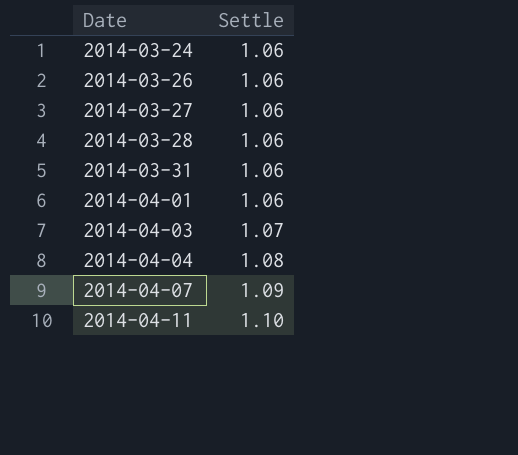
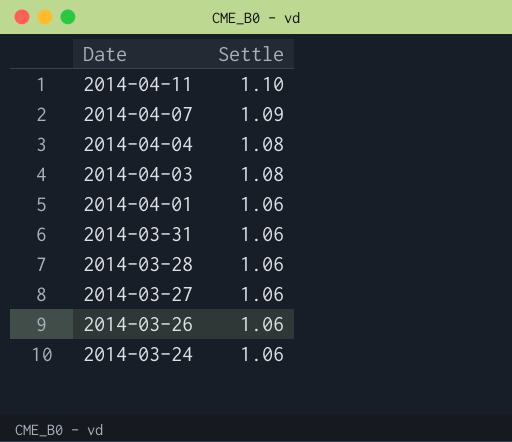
row order: Date ascending -> Date descending
2014-04-03 | Settle: 1.07 -> 1.08

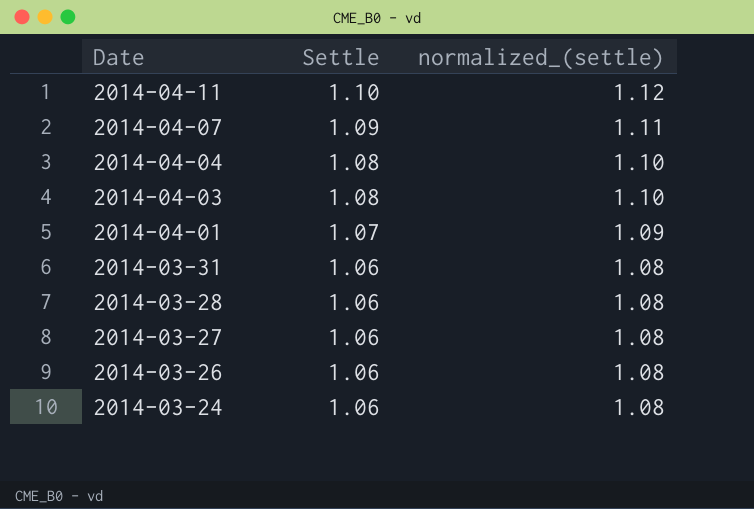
column normalized_(settle) | formula: none -> [Settle] * 1.02
2014-04-01 | Settle: 1.06 -> 1.07

